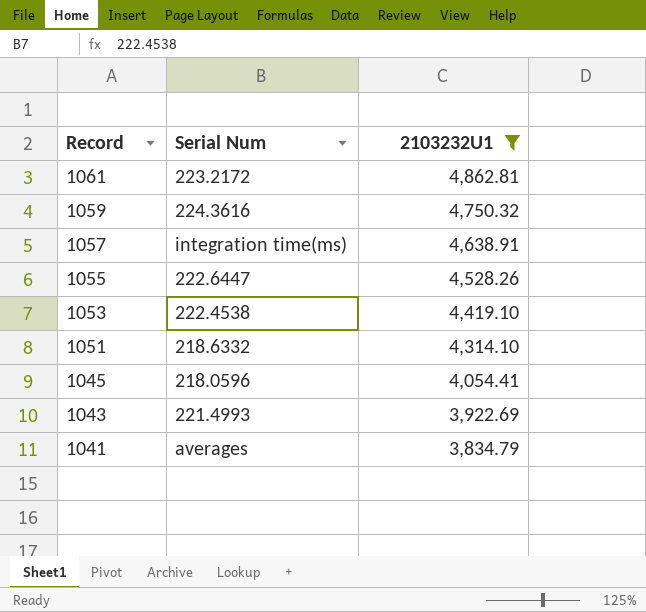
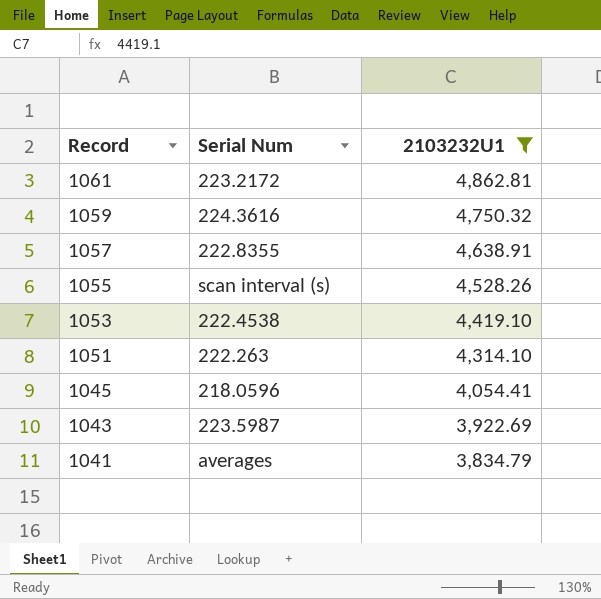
1057 | Serial Num: integration time(ms) -> 222.8355
1055 | Serial Num: 222.6447 -> scan interval (s)
1051 | Serial Num: 218.6332 -> 222.263
1043 | Serial Num: 221.4993 -> 223.5987

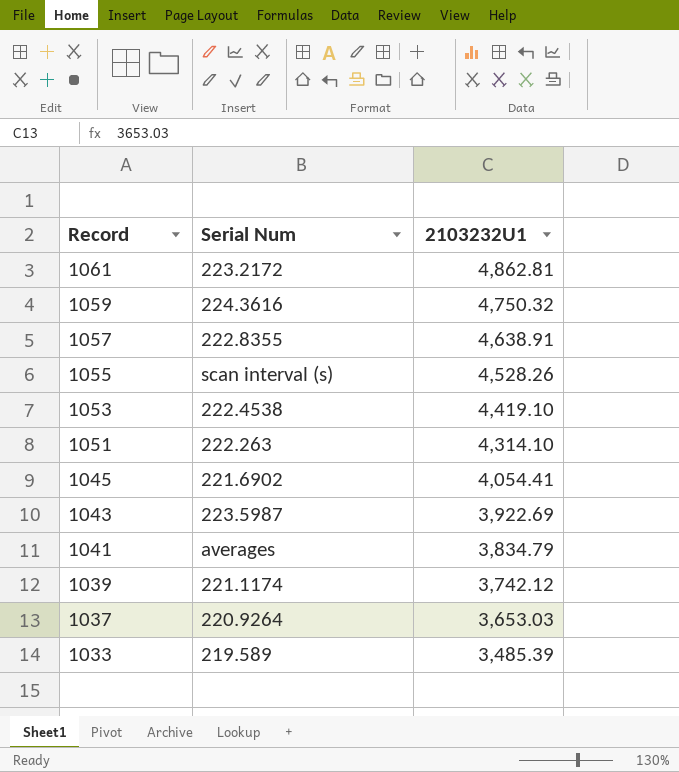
filter: 2103232U1 >= 3,834.79 -> none
1045 | Serial Num: 218.0596 -> 221.6902

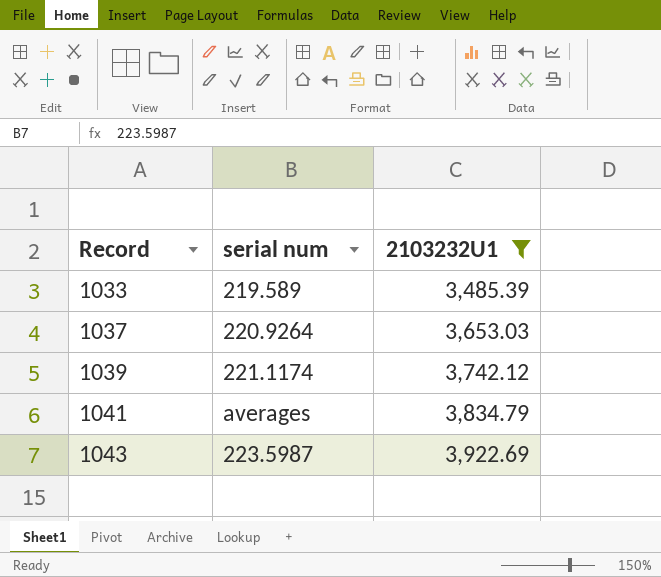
filter: none -> 2103232U1 <= 3,922.69
row order: Record descending -> Record ascending
column name: Serial Num -> serial num

